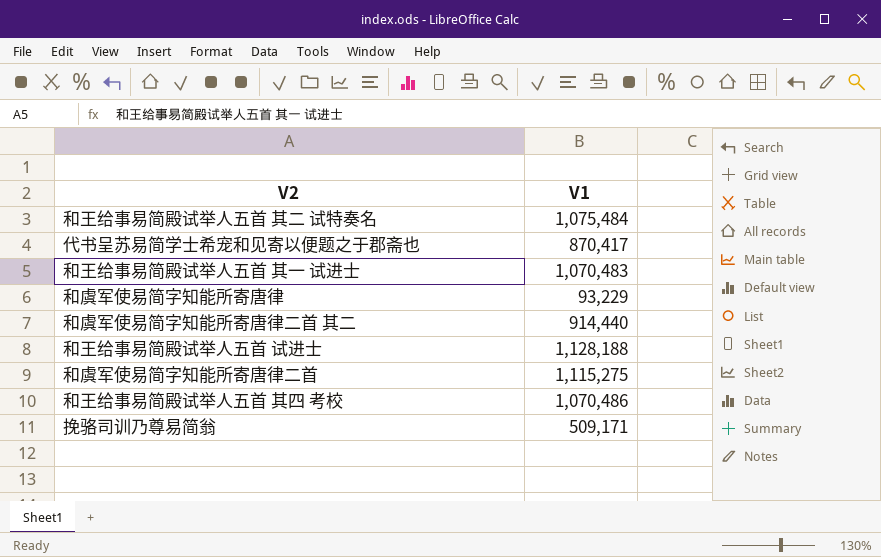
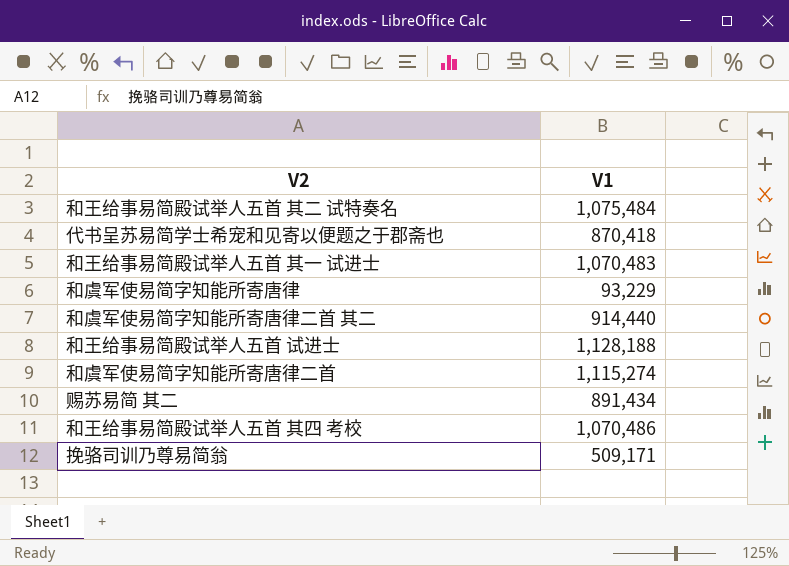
代书呈苏易简学士希宠和见寄以便题之于郡斋也 | V1: 870,417 -> 870,418
和虞军使易简字知能所寄唐律二首 | V1: 1,115,275 -> 1,115,274
row 赐苏易简 其二: none -> 891,434

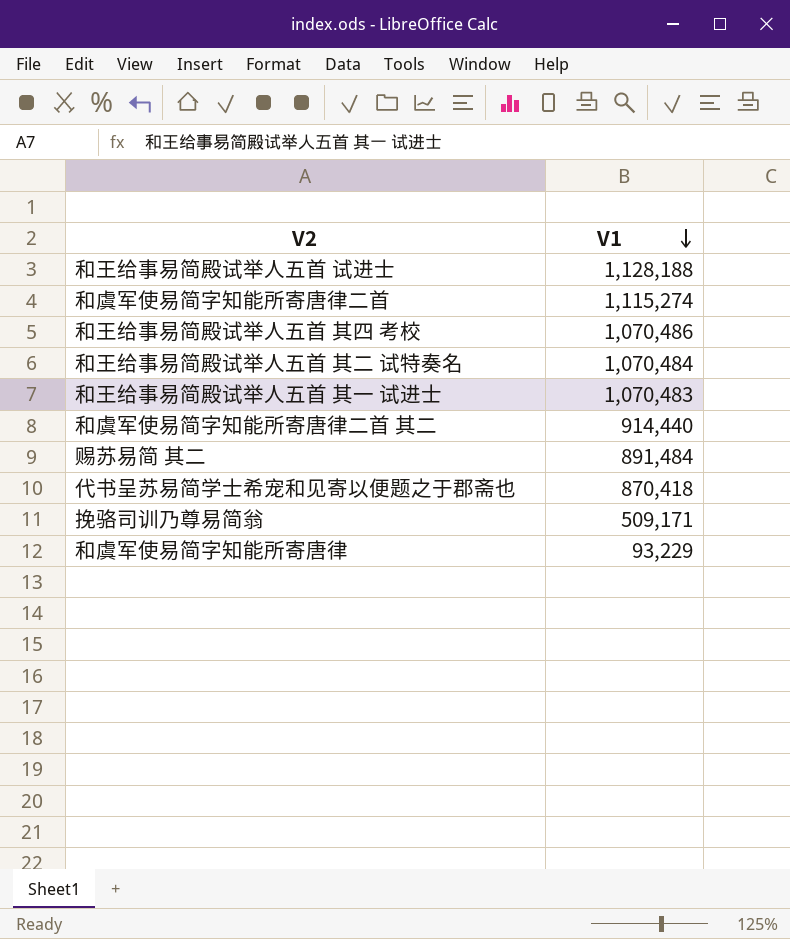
row order: none -> V1 descending
和王给事易简殿试举人五首 其二 试特奏名 | V1: 1,075,484 -> 1,070,484
赐苏易简 其二 | V1: 891,434 -> 891,484

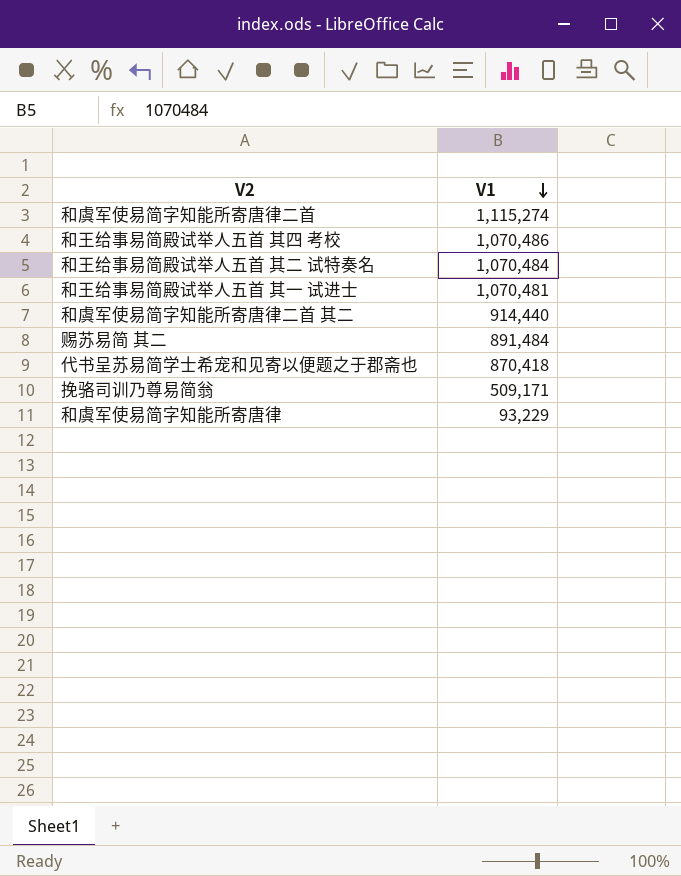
row 和王给事易简殿试举人五首 试进士: 1,128,188 -> none
和王给事易简殿试举人五首 其一 试进士 | V1: 1,070,483 -> 1,070,481

